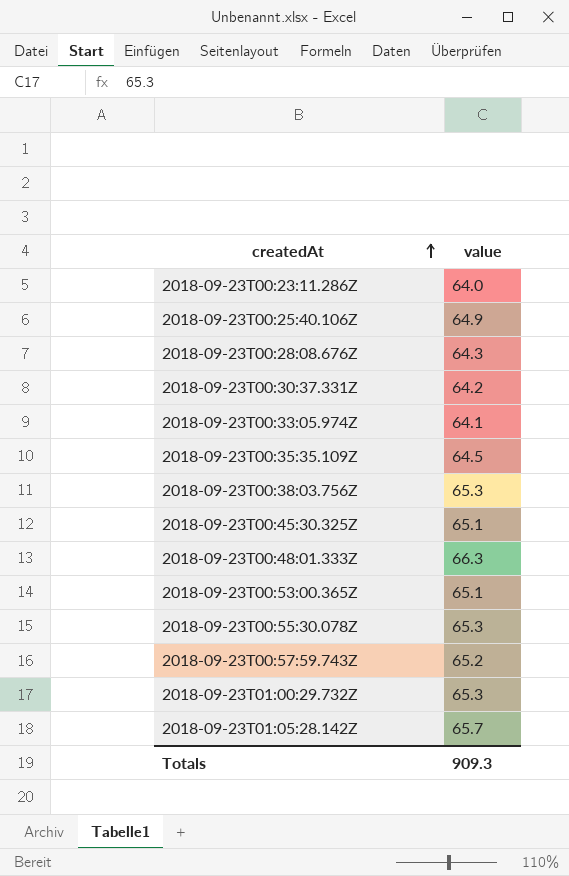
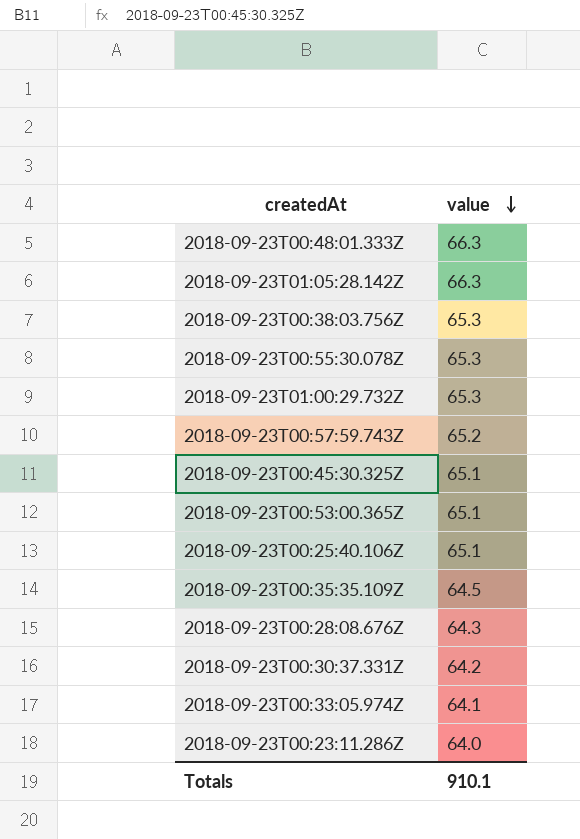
row order: createdAt ascending -> value descending
2018-09-23T01:05:28.142Z | value: 65.7 -> 66.3
2018-09-23T00:25:40.106Z | value: 64.9 -> 65.1
Totals | value: 909.3 -> 910.1

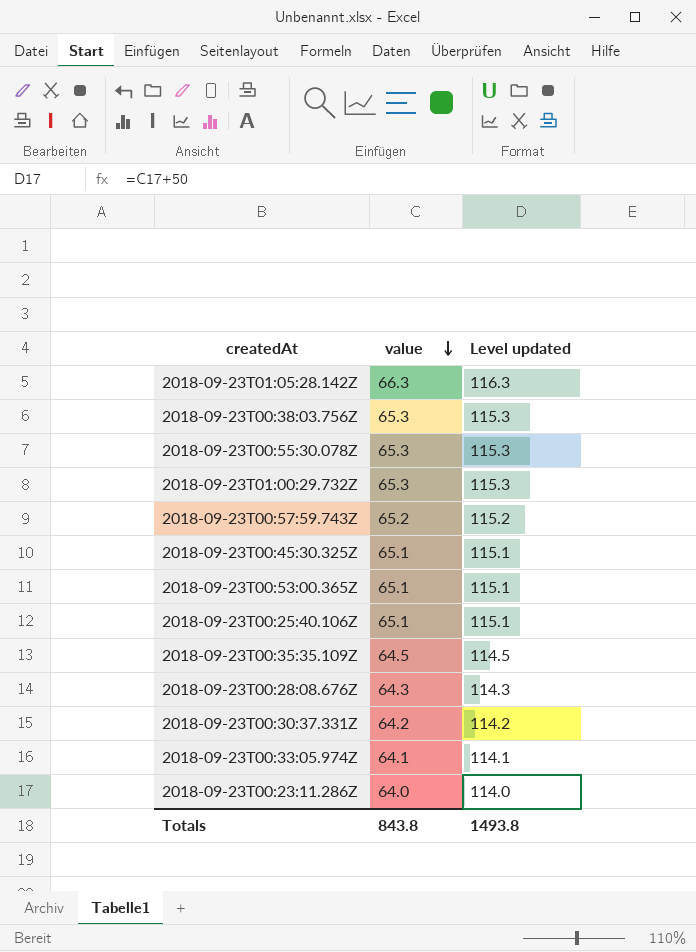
column Level updated | formula: none -> [value] + 50
row 2018-09-23T00:48:01.333Z: 66.3 -> none
Totals | value: 910.1 -> 843.8

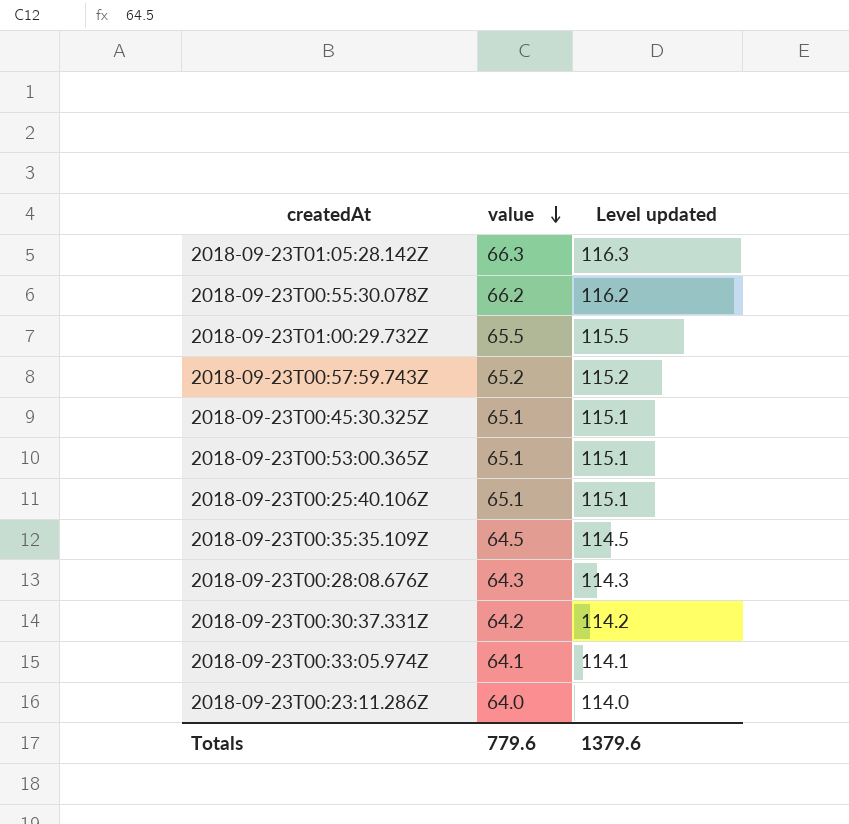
row 2018-09-23T00:38:03.756Z: 65.3 | 115.3 -> none
2018-09-23T00:55:30.078Z | value: 65.3 -> 66.2
2018-09-23T00:55:30.078Z | Level updated: 115.3 -> 116.2
2018-09-23T01:00:29.732Z | value: 65.3 -> 65.5
2018-09-23T01:00:29.732Z | Level updated: 115.3 -> 115.5
Totals | value: 843.8 -> 779.6
Totals | Level updated: 1493.8 -> 1379.6

